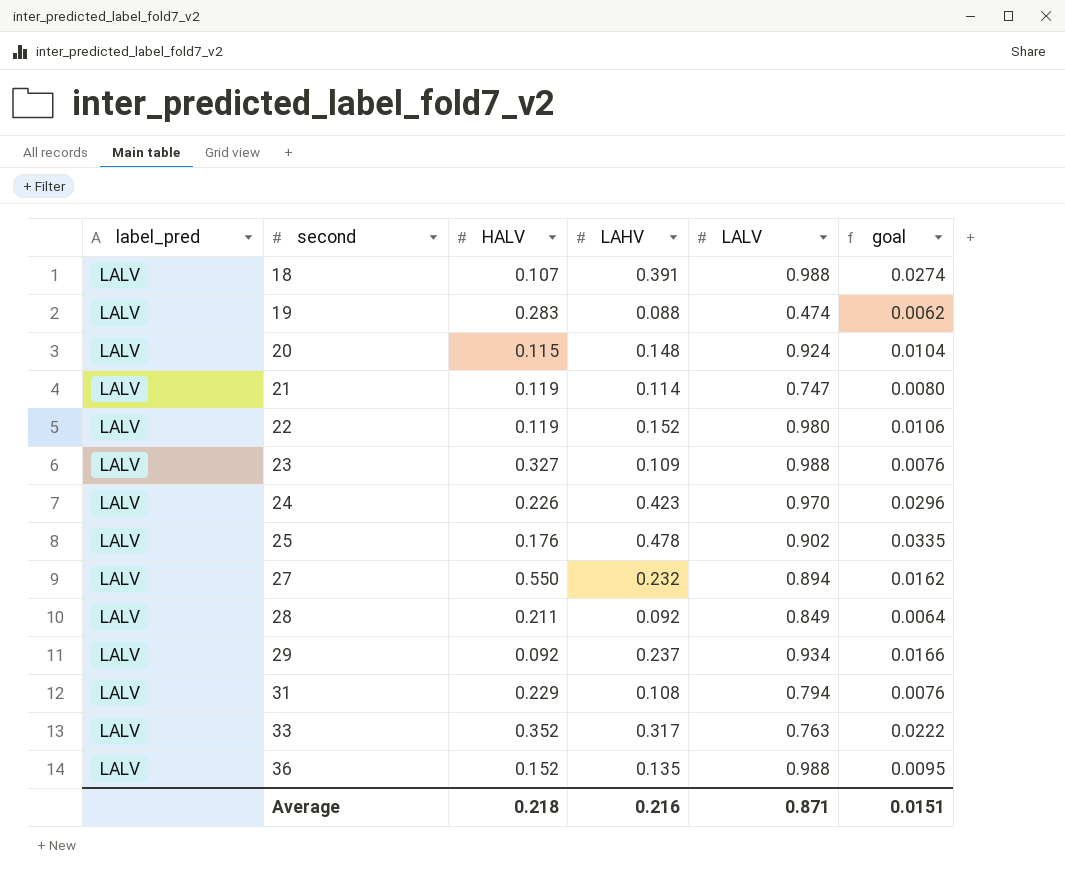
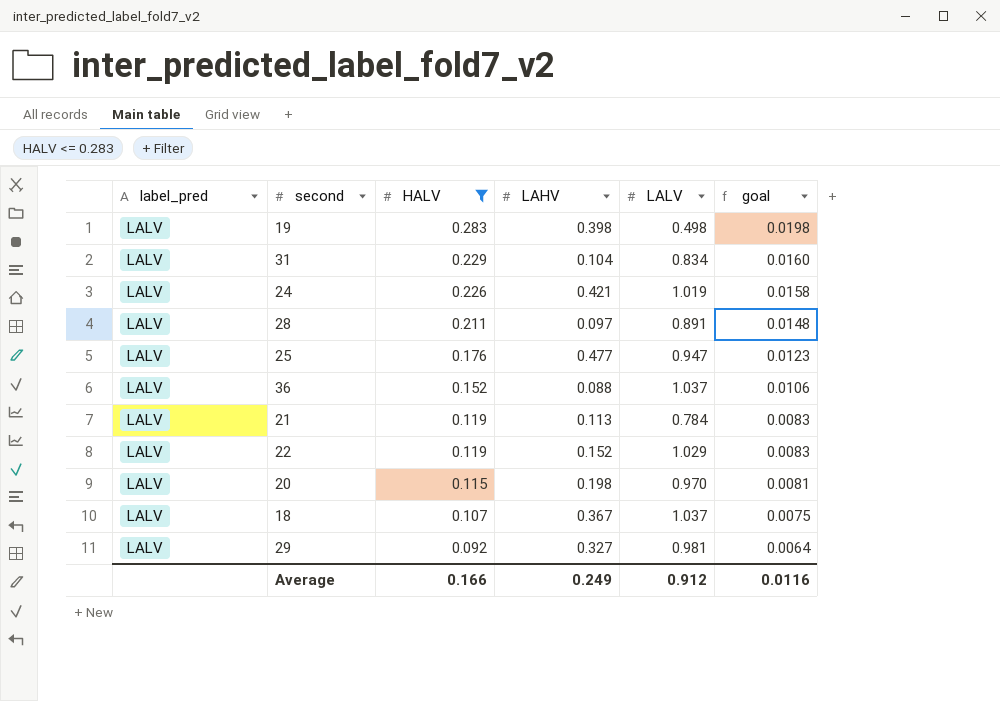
filter: none -> HALV <= 0.283
row order: second ascending -> HALV descending
column goal | formula: [LAHV] * 0.07 -> [HALV] * 0.07
19 | LAHV: 0.088 -> 0.398
19 | LALV: 0.474 -> 0.498
31 | LAHV: 0.108 -> 0.104
31 | LALV: 0.794 -> 0.834
24 | LAHV: 0.423 -> 0.421
24 | LALV: 0.970 -> 1.019
28 | LAHV: 0.092 -> 0.097
28 | LALV: 0.849 -> 0.891
25 | LAHV: 0.478 -> 0.477
25 | LALV: 0.902 -> 0.947
36 | LAHV: 0.135 -> 0.088
36 | LALV: 0.988 -> 1.037
21 | LAHV: 0.114 -> 0.113
21 | LALV: 0.747 -> 0.784
22 | LALV: 0.980 -> 1.029
20 | LAHV: 0.148 -> 0.198
20 | LALV: 0.924 -> 0.970
18 | LAHV: 0.391 -> 0.367
18 | LALV: 0.988 -> 1.037
29 | LAHV: 0.237 -> 0.327
29 | LALV: 0.934 -> 0.981
Average | HALV: 0.218 -> 0.166
Average | LAHV: 0.216 -> 0.249
Average | LALV: 0.871 -> 0.912
Average | goal: 0.0151 -> 0.0116

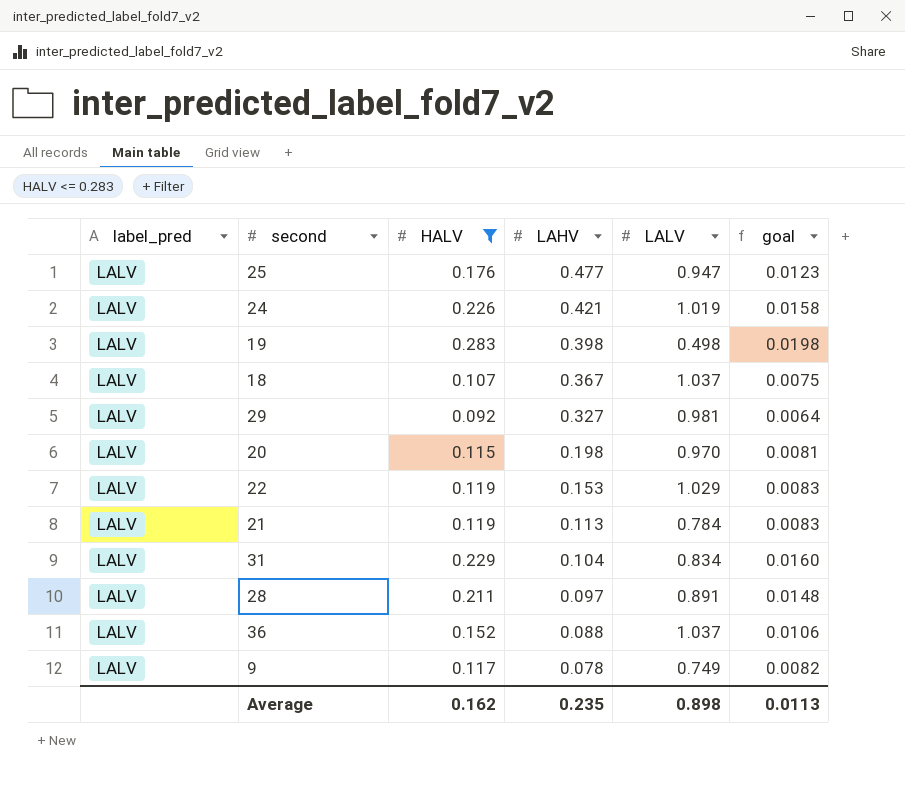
row order: HALV descending -> LAHV descending
22 | LAHV: 0.152 -> 0.153
row 9: none -> LALV | 0.117 | 0.078 | 0.749 | 0.0082
Average | HALV: 0.166 -> 0.162
Average | LAHV: 0.249 -> 0.235
Average | LALV: 0.912 -> 0.898
Average | goal: 0.0116 -> 0.0113

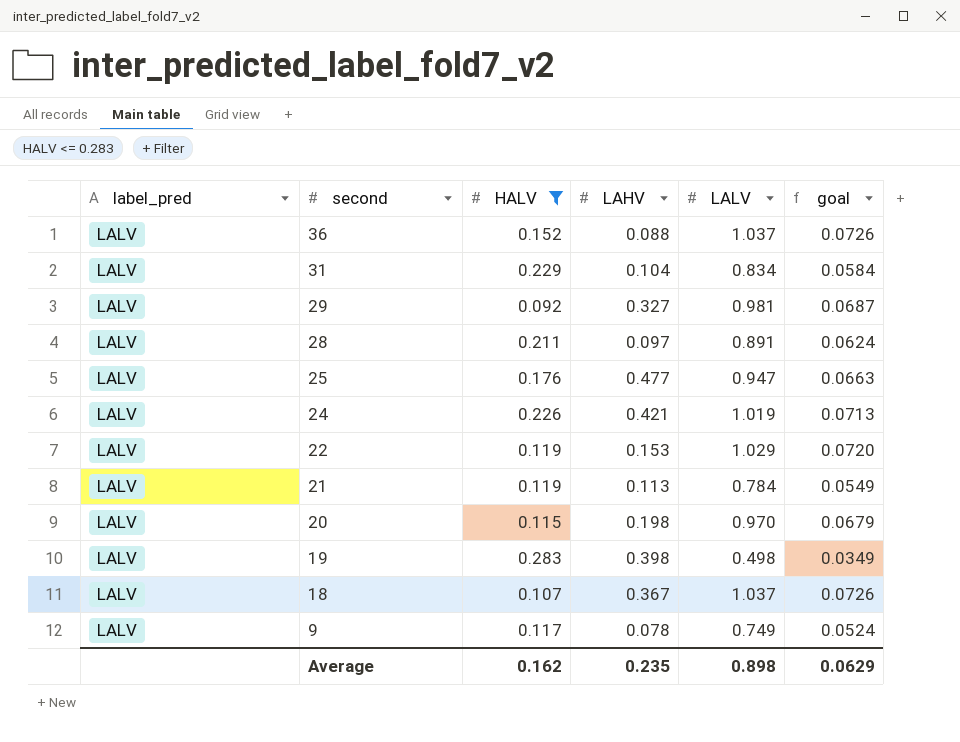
row order: LAHV descending -> second descending
column goal | formula: [HALV] * 0.07 -> [LALV] * 0.07
Average | goal: 0.0113 -> 0.0629

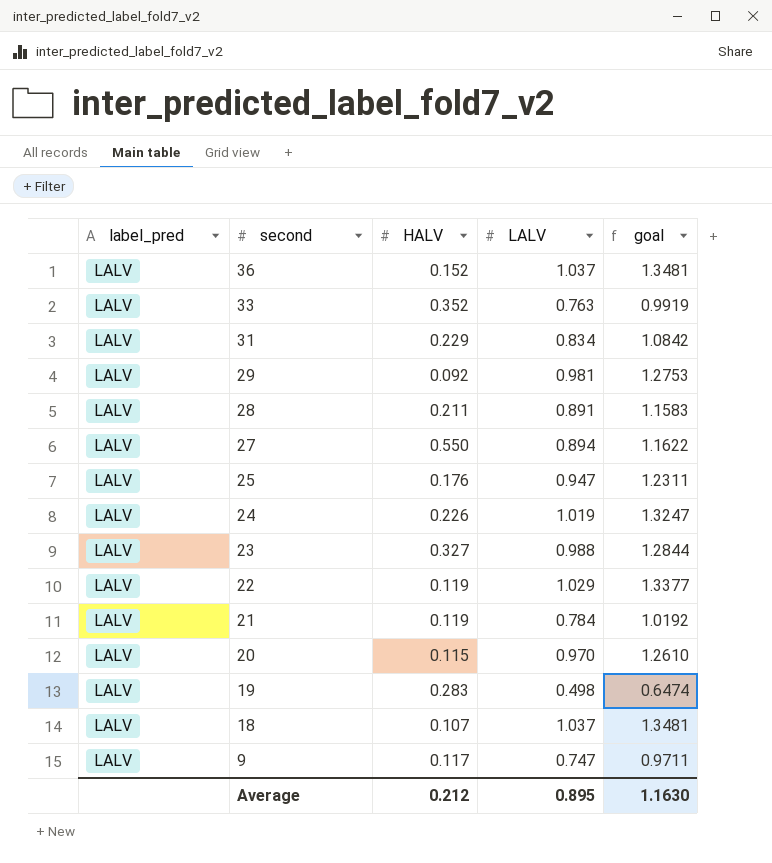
filter: HALV <= 0.283 -> none
column LAHV | position: 4 -> none
column goal | formula: [LALV] * 0.07 -> [LALV] * 1.3
9 | LALV: 0.749 -> 0.747
Average | HALV: 0.162 -> 0.212
Average | LALV: 0.898 -> 0.895
Average | goal: 0.0629 -> 1.1630

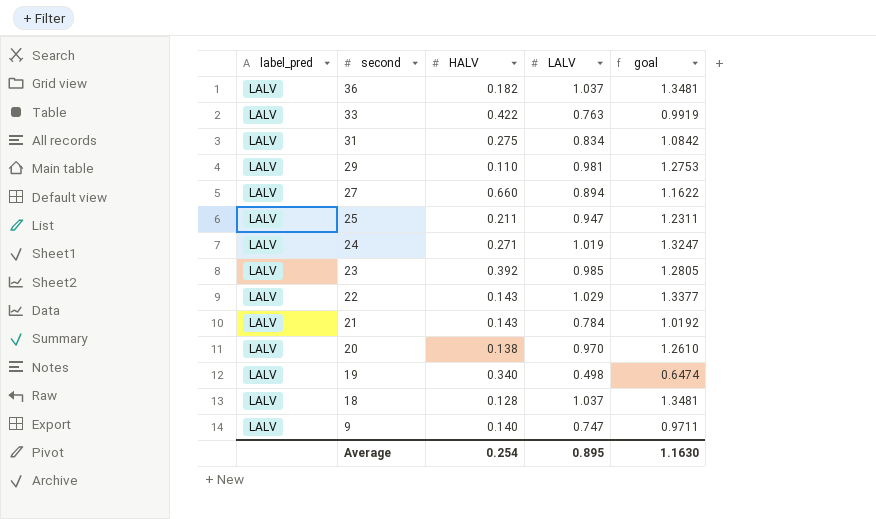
row 28: LALV | 0.211 | 0.891 | 1.1583 -> none
36 | HALV: 0.152 -> 0.182
33 | HALV: 0.352 -> 0.422
31 | HALV: 0.229 -> 0.275
29 | HALV: 0.092 -> 0.110
27 | HALV: 0.550 -> 0.660
25 | HALV: 0.176 -> 0.211
24 | HALV: 0.226 -> 0.271
23 | HALV: 0.327 -> 0.392
23 | LALV: 0.988 -> 0.985
23 | goal: 1.2844 -> 1.2805
22 | HALV: 0.119 -> 0.143
21 | HALV: 0.119 -> 0.143
20 | HALV: 0.115 -> 0.138
19 | HALV: 0.283 -> 0.340
18 | HALV: 0.107 -> 0.128
9 | HALV: 0.117 -> 0.140
Average | HALV: 0.212 -> 0.254

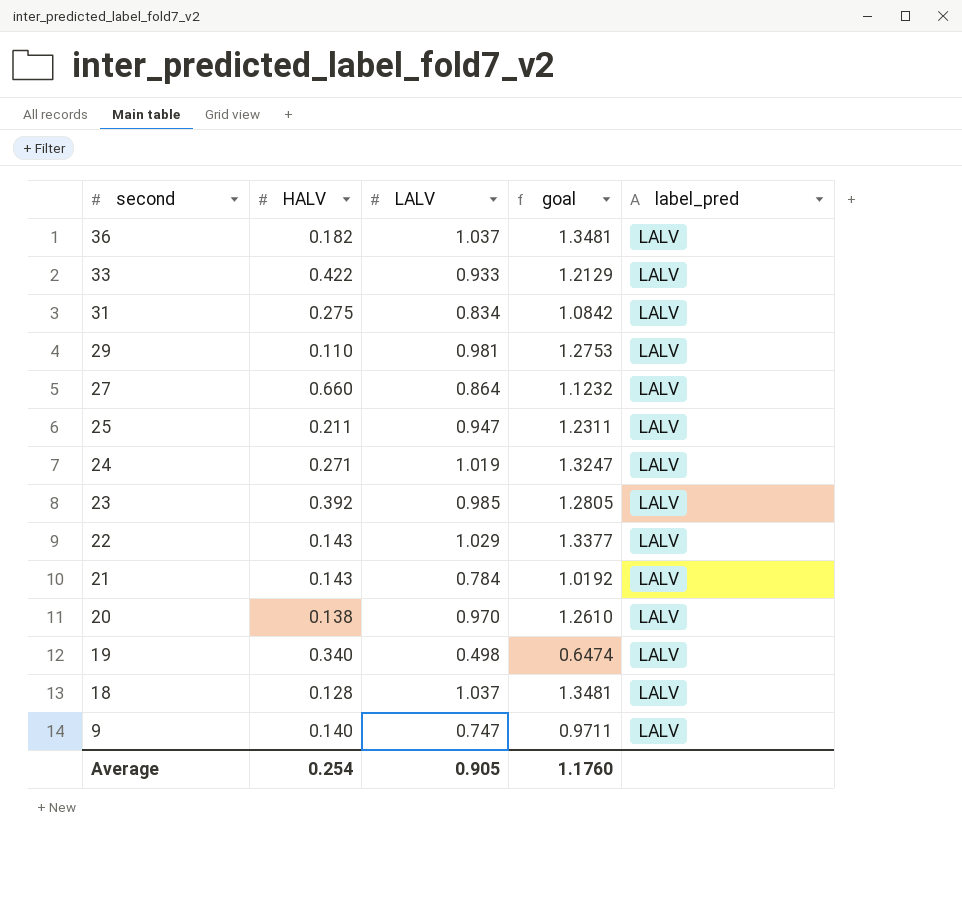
column label_pred | position: 1 -> 5
33 | LALV: 0.763 -> 0.933
33 | goal: 0.9919 -> 1.2129
27 | LALV: 0.894 -> 0.864
27 | goal: 1.1622 -> 1.1232
Average | LALV: 0.895 -> 0.905
Average | goal: 1.1630 -> 1.1760

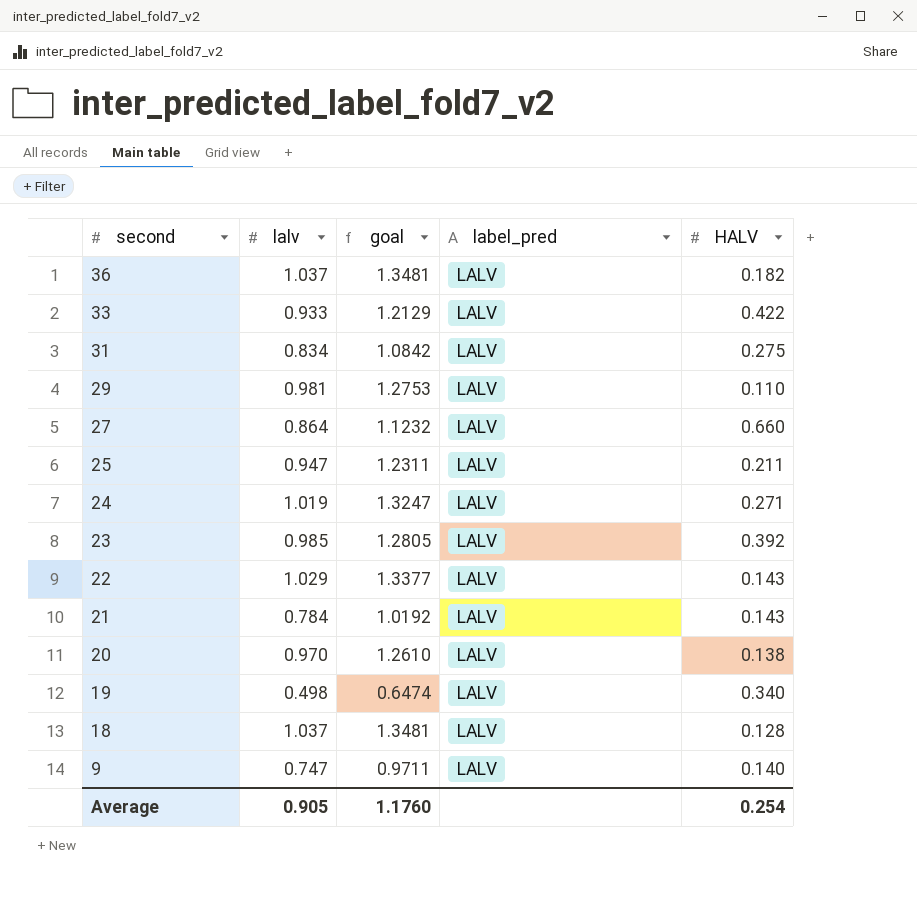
column name: LALV -> lalv
column HALV | position: 2 -> 5

